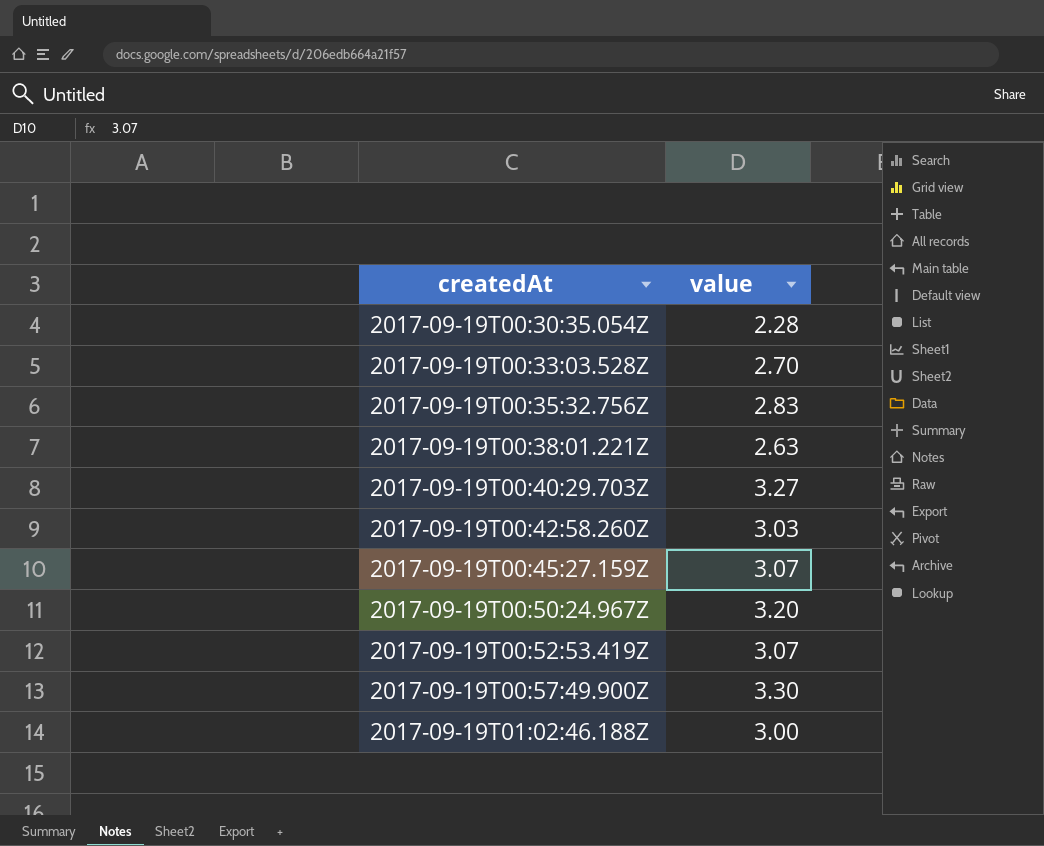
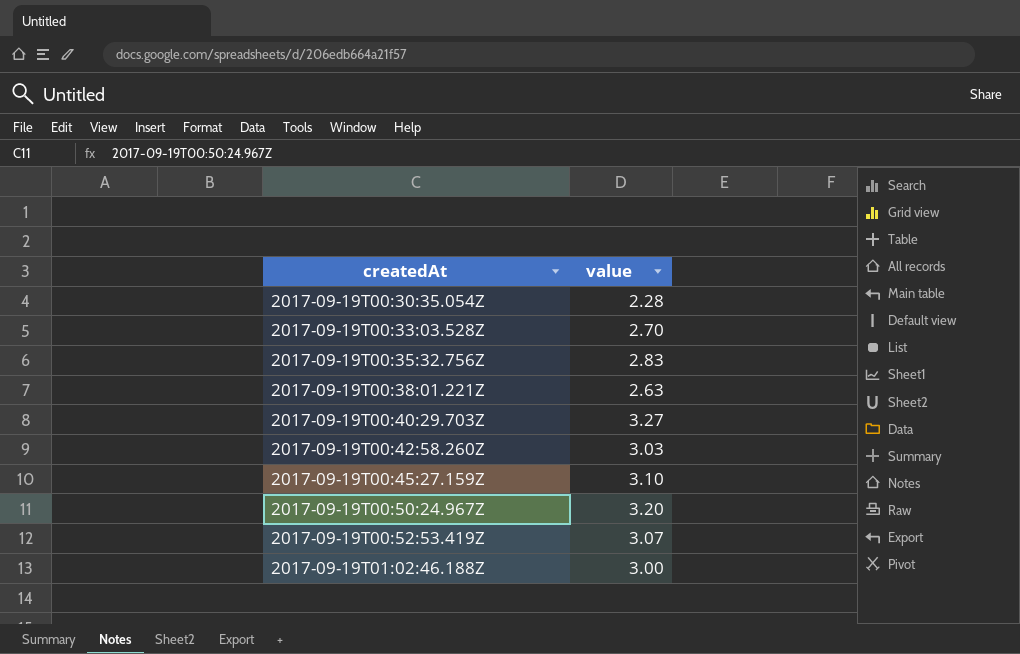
row 2017-09-19T00:57:49.900Z: 3.30 -> none
2017-09-19T00:45:27.159Z | value: 3.07 -> 3.10

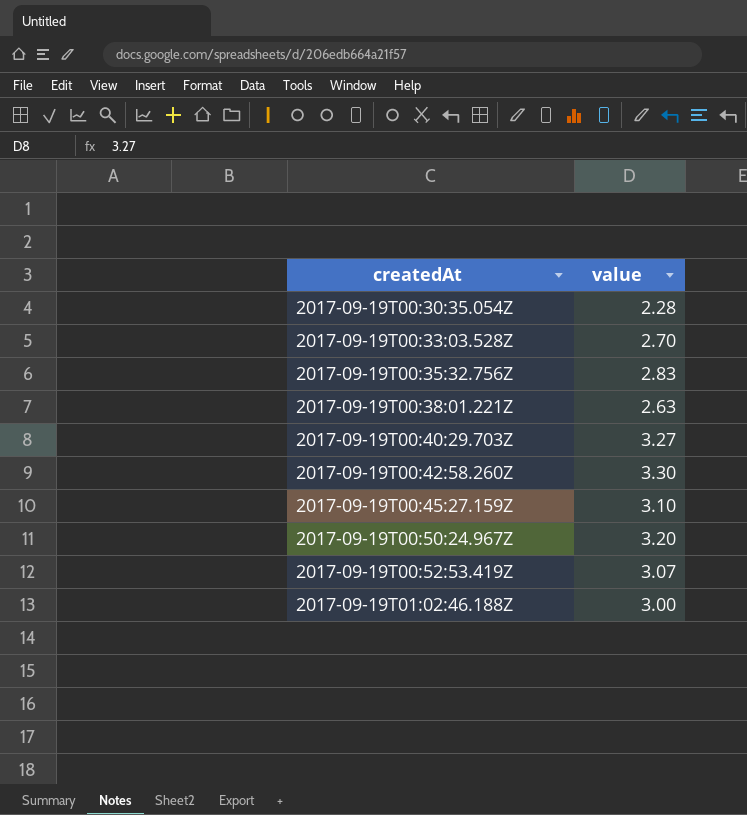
2017-09-19T00:42:58.260Z | value: 3.03 -> 3.30

